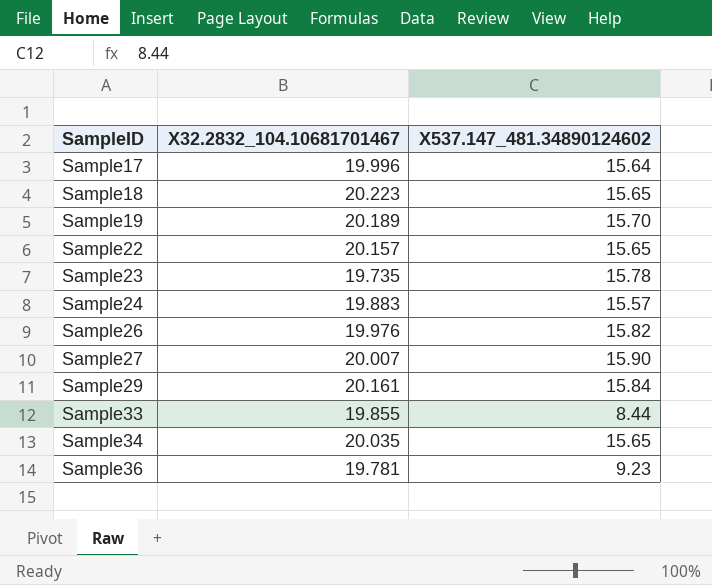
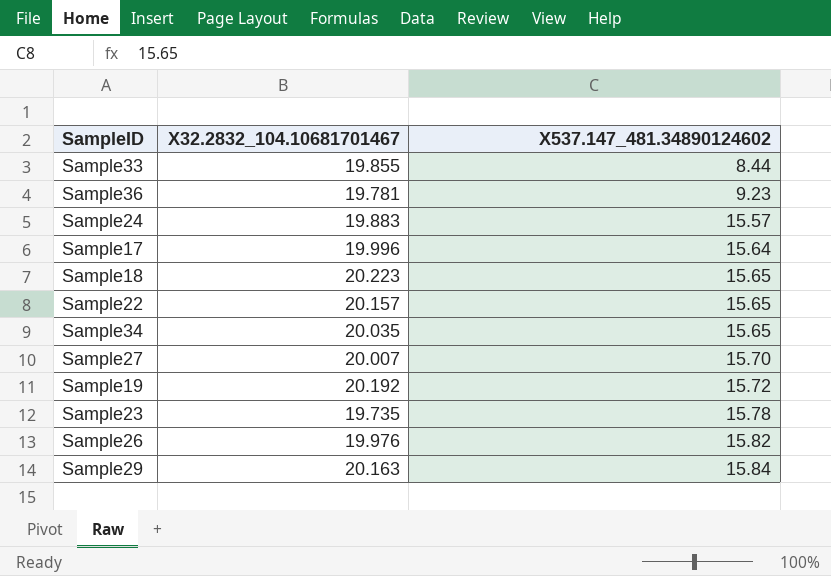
row order: SampleID ascending -> X537.147_481.34890124602 ascending
Sample27 | X537.147_481.34890124602: 15.90 -> 15.70
Sample19 | X32.2832_104.10681701467: 20.189 -> 20.192
Sample19 | X537.147_481.34890124602: 15.70 -> 15.72
Sample29 | X32.2832_104.10681701467: 20.161 -> 20.163

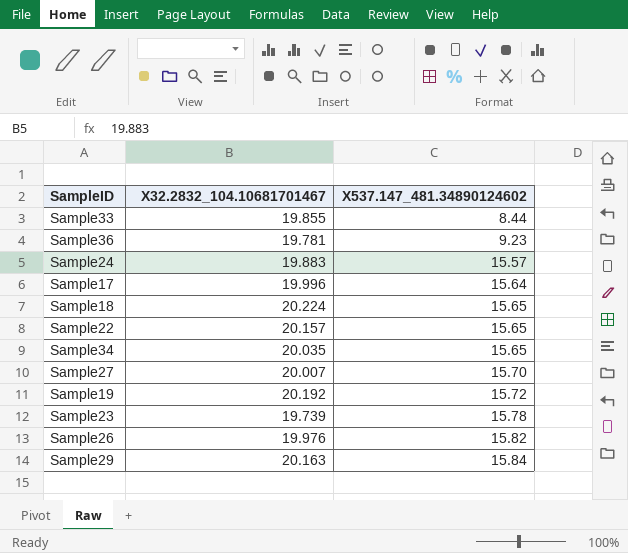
Sample18 | X32.2832_104.10681701467: 20.223 -> 20.224
Sample23 | X32.2832_104.10681701467: 19.735 -> 19.739

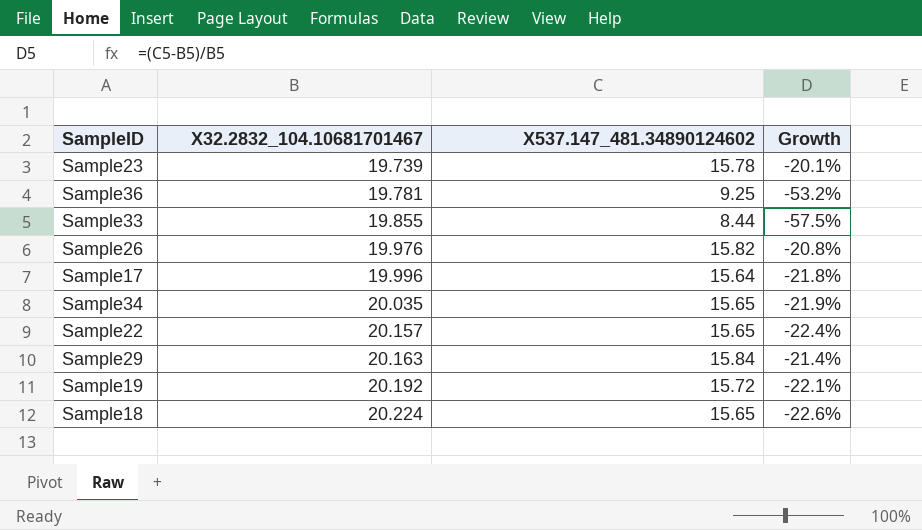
row order: X537.147_481.34890124602 ascending -> X32.2832_104.10681701467 ascending
column Growth | formula: none -> ([X537.147_481.34890124602] - [X32.2832_104.10681701467]) / [X32.2832_104.10681701467]
row Sample24: 19.883 | 15.57 -> none
row Sample27: 20.007 | 15.70 -> none
Sample36 | X537.147_481.34890124602: 9.23 -> 9.25

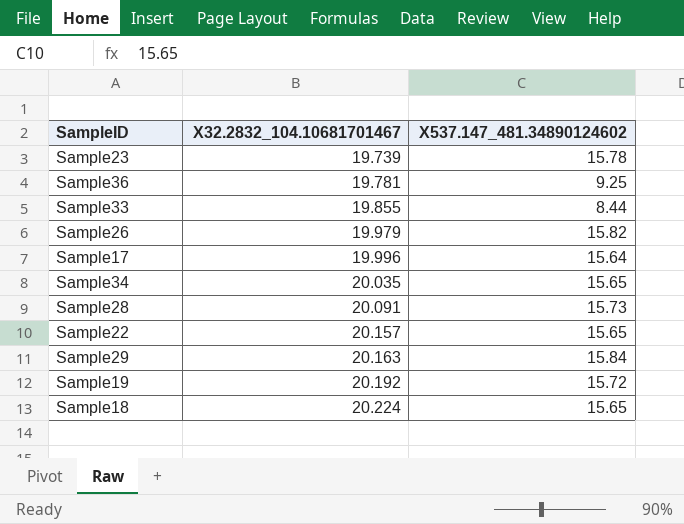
column Growth | formula: ([X537.147_481.34890124602] - [X32.2832_104.10681701467]) / [X32.2832_104.10681701467] -> none
Sample26 | X32.2832_104.10681701467: 19.976 -> 19.979
row Sample28: none -> 20.091 | 15.73

